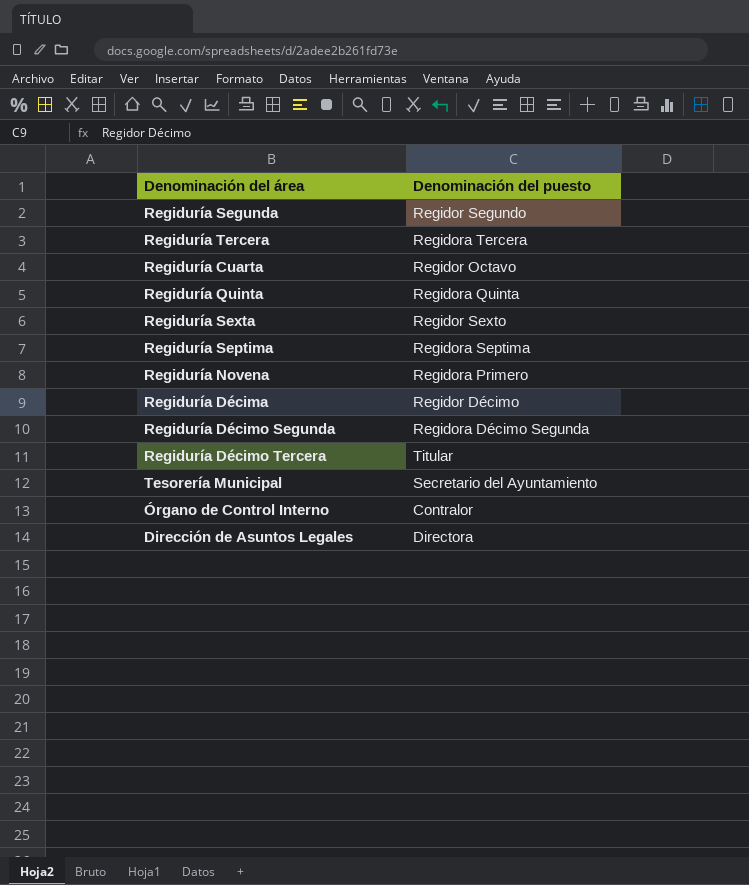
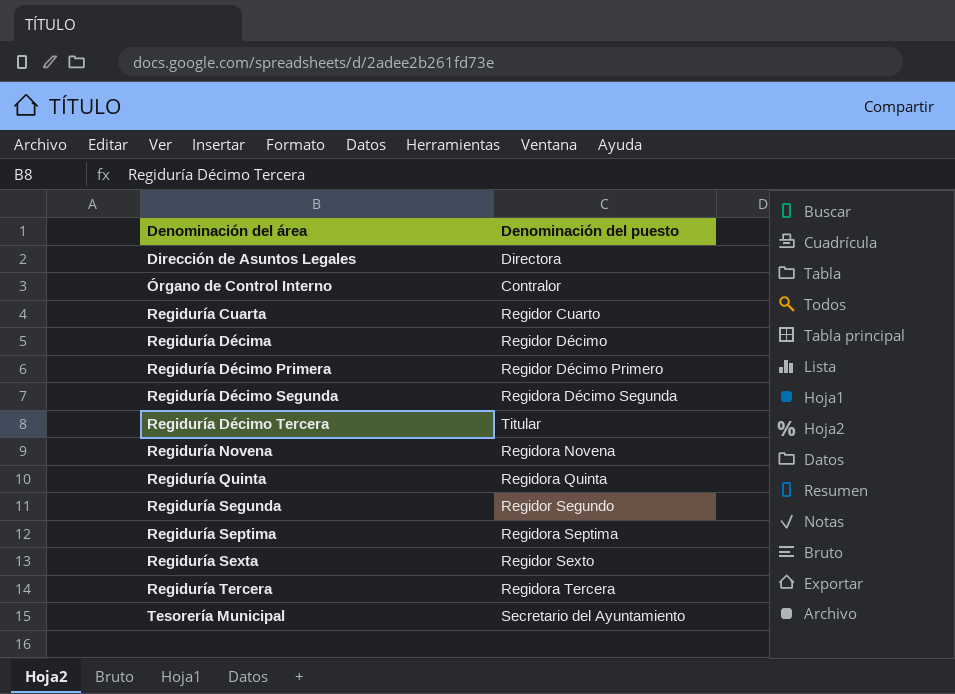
row order: none -> Denominación del área ascending
Regiduría Cuarta | Denominación del puesto: Regidor Octavo -> Regidor Cuarto
row Regiduría Décimo Primera: none -> Regidor Décimo Primero
Regiduría Novena | Denominación del puesto: Regidora Primero -> Regidora Novena

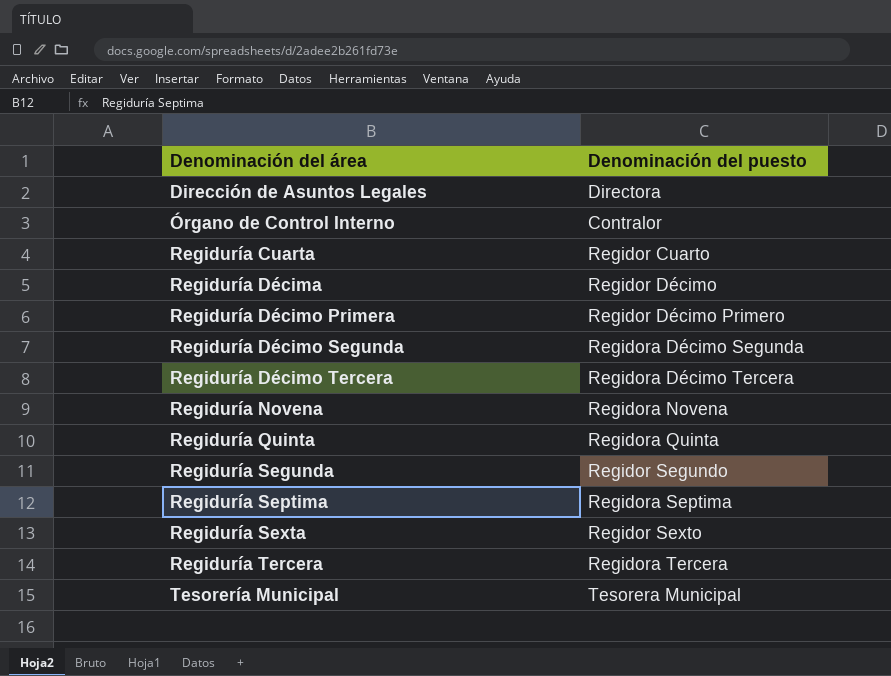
Regiduría Décimo Tercera | Denominación del puesto: Titular -> Regidora Décimo Tercera
Tesorería Municipal | Denominación del puesto: Secretario del Ayuntamiento -> Tesorera Municipal

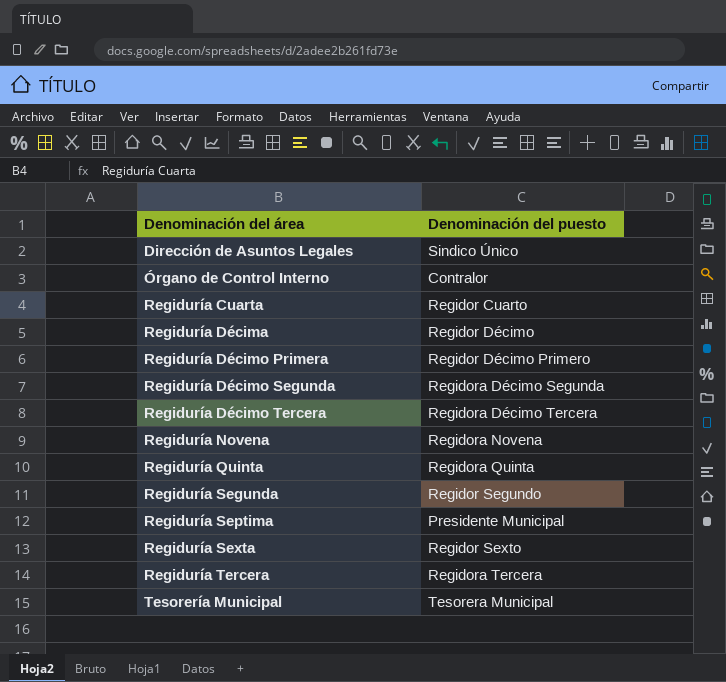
Dirección de Asuntos Legales | Denominación del puesto: Directora -> Sindico Único
Regiduría Septima | Denominación del puesto: Regidora Septima -> Presidente Municipal

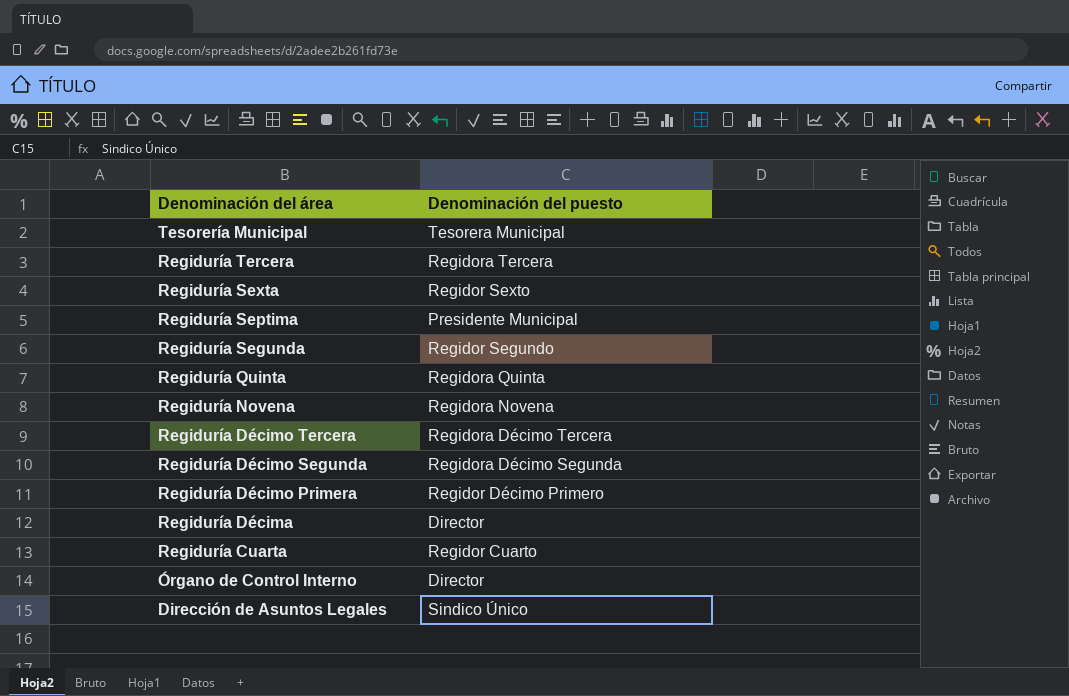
row order: Denominación del área ascending -> Denominación del área descending
Regiduría Décima | Denominación del puesto: Regidor Décimo -> Director
Órgano de Control Interno | Denominación del puesto: Contralor -> Director

